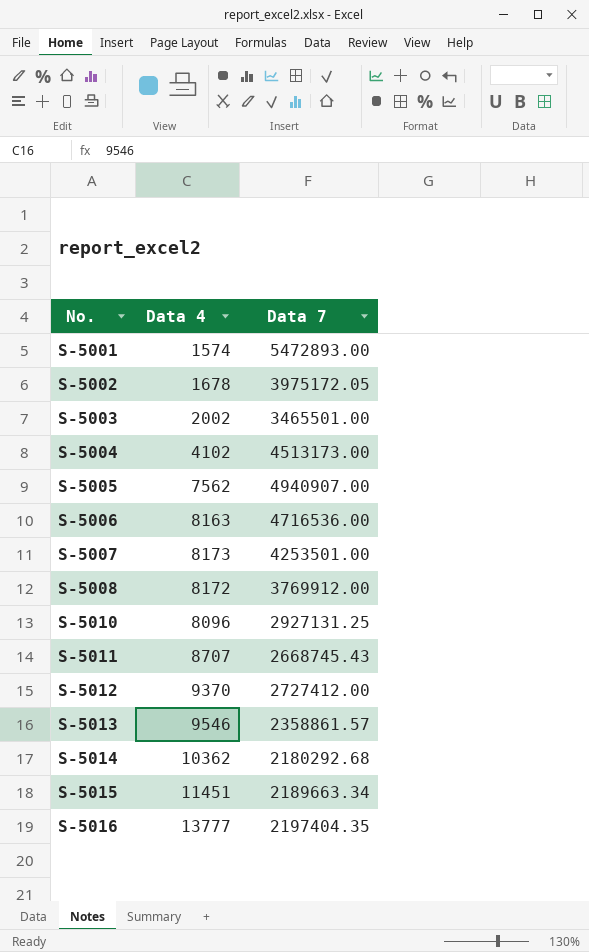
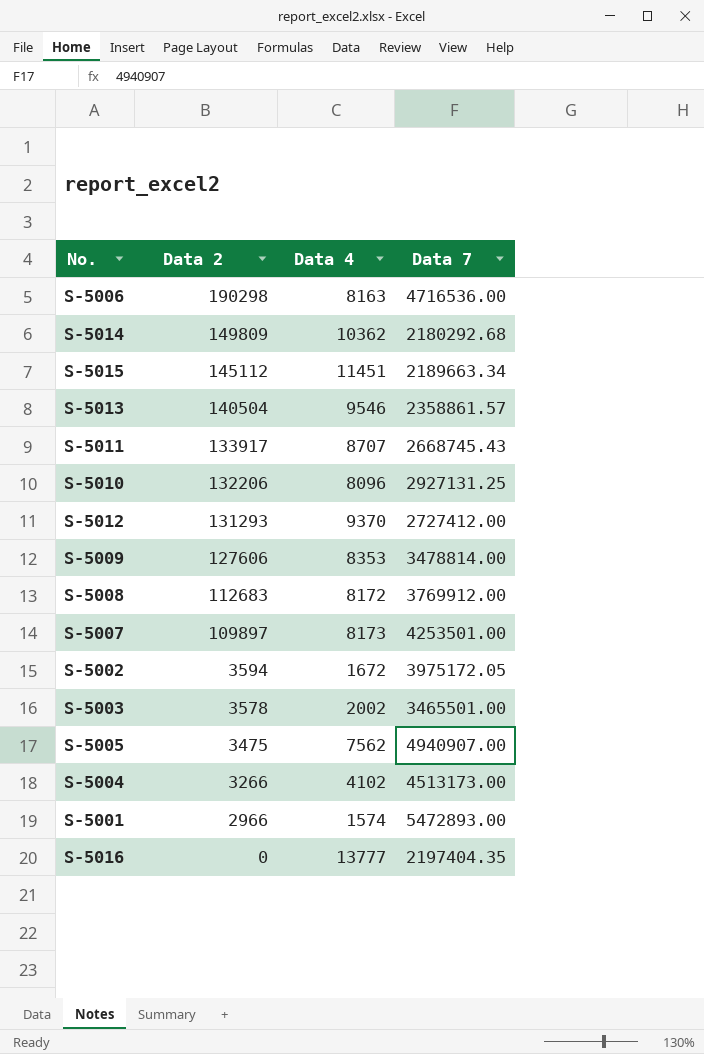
row order: No. ascending -> Data 2 descending
column Data 2 | position: none -> 2
row S-5009: none -> 127606 | 8353 | 3478814.00
S-5002 | Data 4: 1678 -> 1672

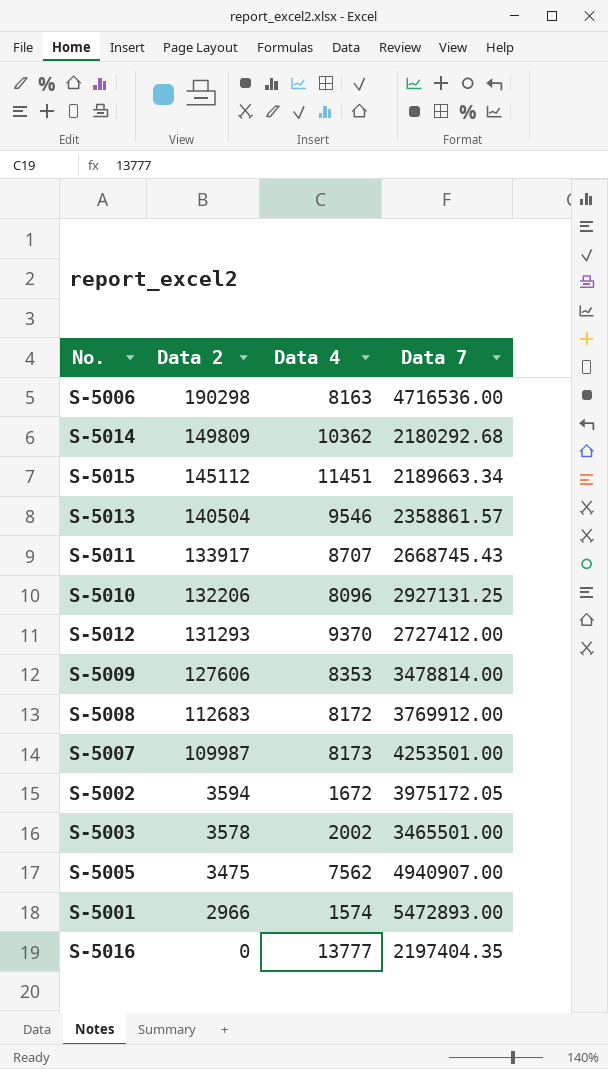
row S-5004: 3266 | 4102 | 4513173.00 -> none
S-5007 | Data 2: 109897 -> 109987

